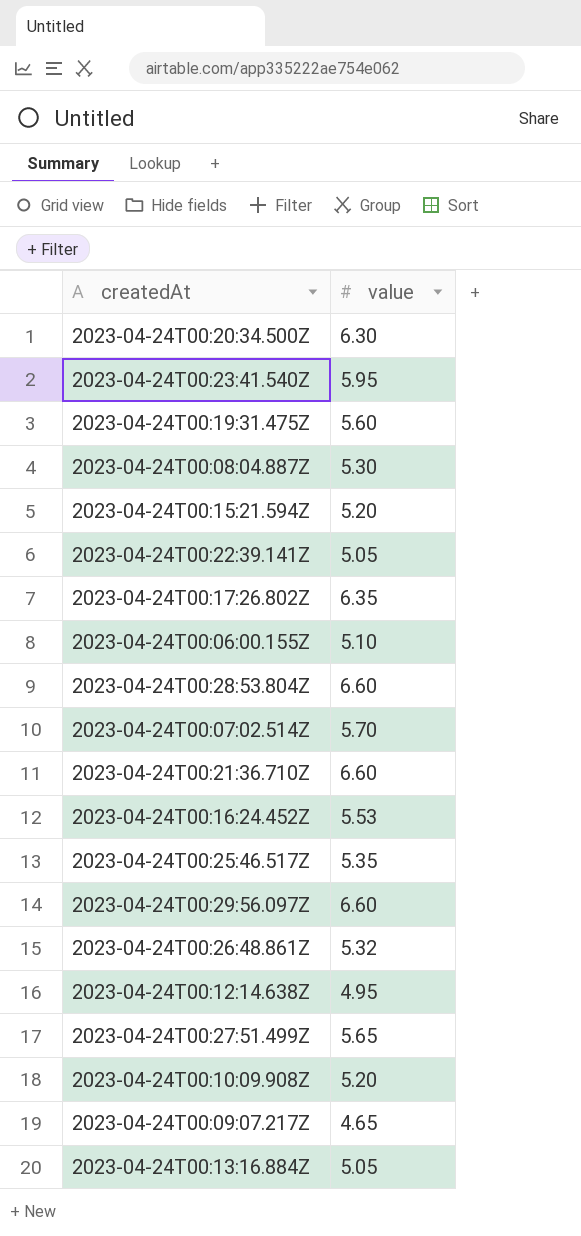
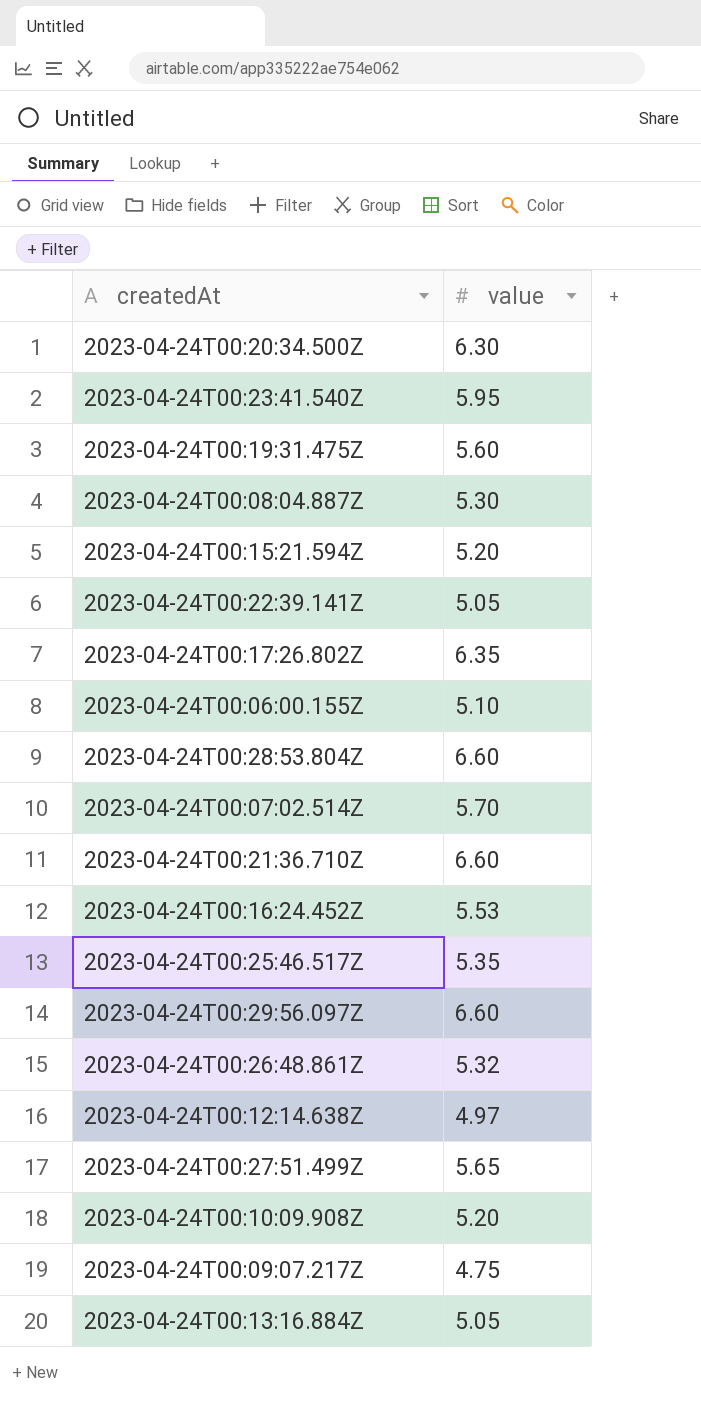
2023-04-24T00:12:14.638Z | value: 4.95 -> 4.97
2023-04-24T00:09:07.217Z | value: 4.65 -> 4.75

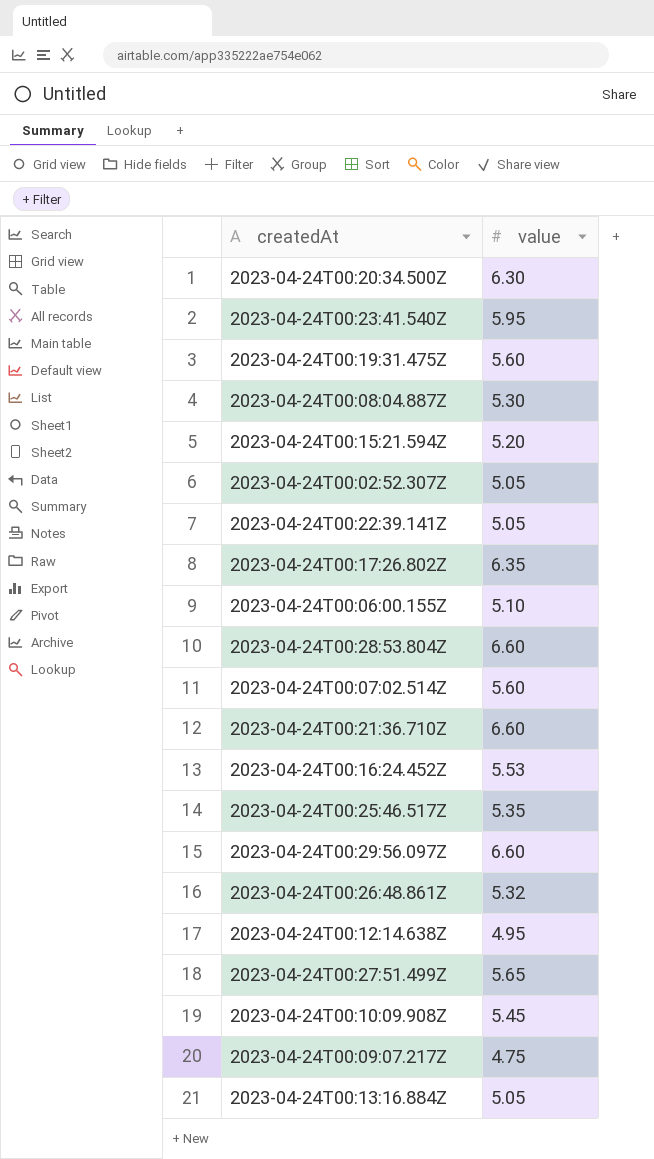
row 2023-04-24T00:02:52.307Z: none -> 5.05
2023-04-24T00:07:02.514Z | value: 5.70 -> 5.60
2023-04-24T00:12:14.638Z | value: 4.97 -> 4.95
2023-04-24T00:10:09.908Z | value: 5.20 -> 5.45

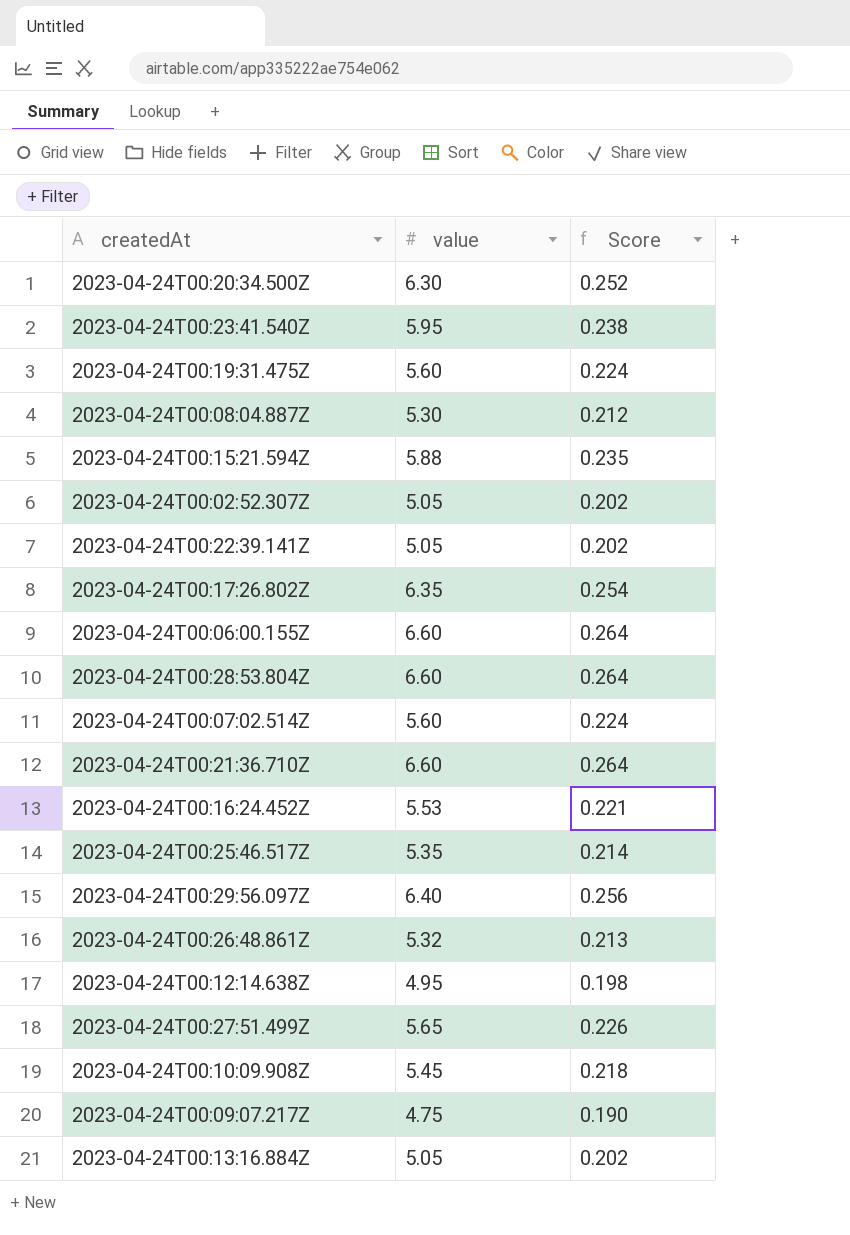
column Score | formula: none -> [value] * 0.04
2023-04-24T00:15:21.594Z | value: 5.20 -> 5.88
2023-04-24T00:06:00.155Z | value: 5.10 -> 6.60
2023-04-24T00:29:56.097Z | value: 6.60 -> 6.40

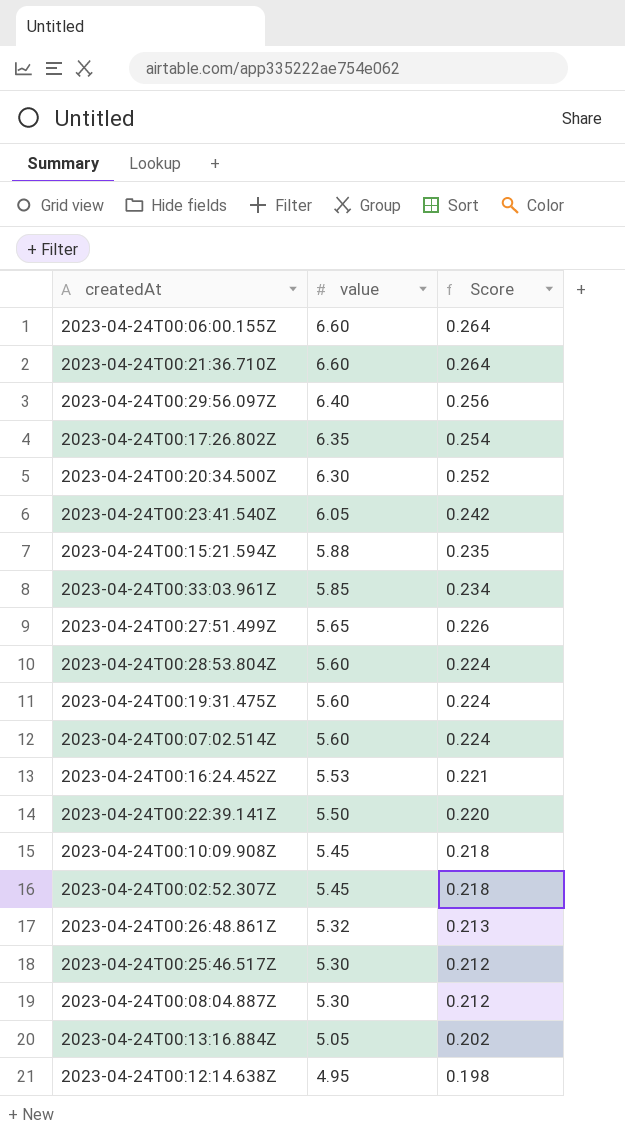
row order: none -> value descending
row 2023-04-24T00:09:07.217Z: 4.75 | 0.190 -> none
2023-04-24T00:23:41.540Z | value: 5.95 -> 6.05
2023-04-24T00:23:41.540Z | Score: 0.238 -> 0.242
row 2023-04-24T00:33:03.961Z: none -> 5.85 | 0.234
2023-04-24T00:28:53.804Z | value: 6.60 -> 5.60
2023-04-24T00:28:53.804Z | Score: 0.264 -> 0.224
2023-04-24T00:22:39.141Z | value: 5.05 -> 5.50
2023-04-24T00:22:39.141Z | Score: 0.202 -> 0.220
2023-04-24T00:02:52.307Z | value: 5.05 -> 5.45
2023-04-24T00:02:52.307Z | Score: 0.202 -> 0.218
2023-04-24T00:25:46.517Z | value: 5.35 -> 5.30
2023-04-24T00:25:46.517Z | Score: 0.214 -> 0.212

